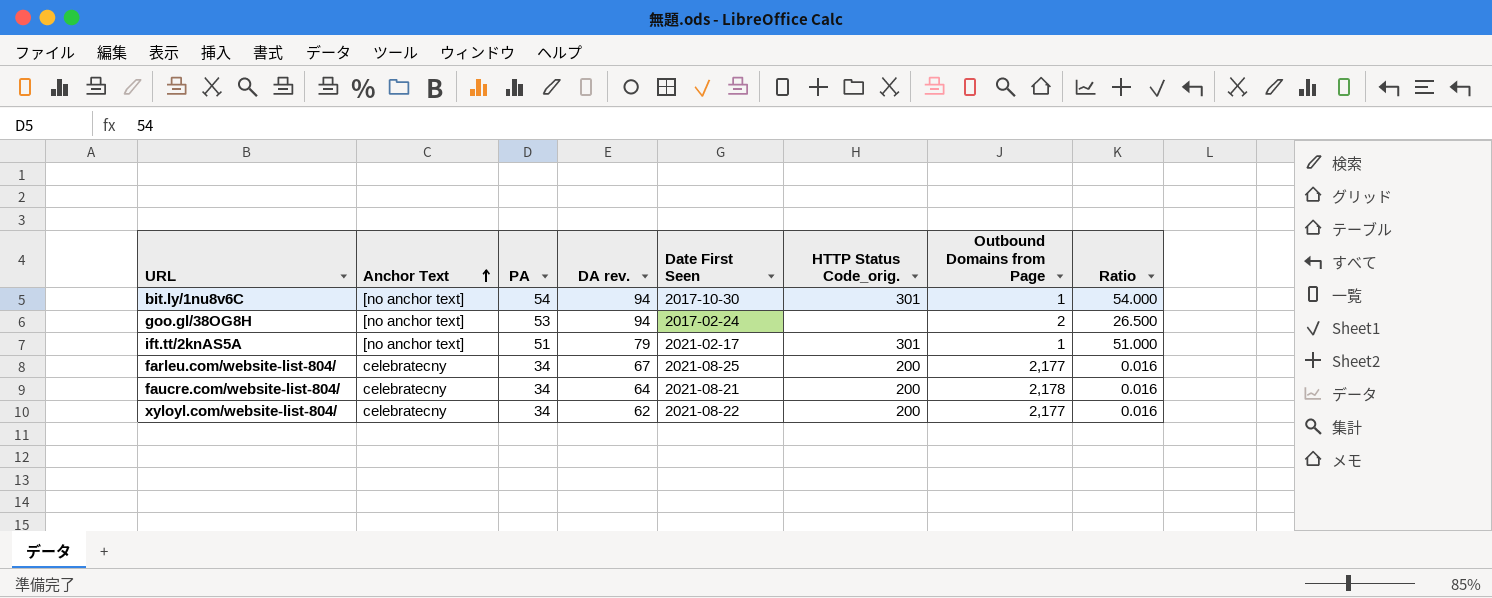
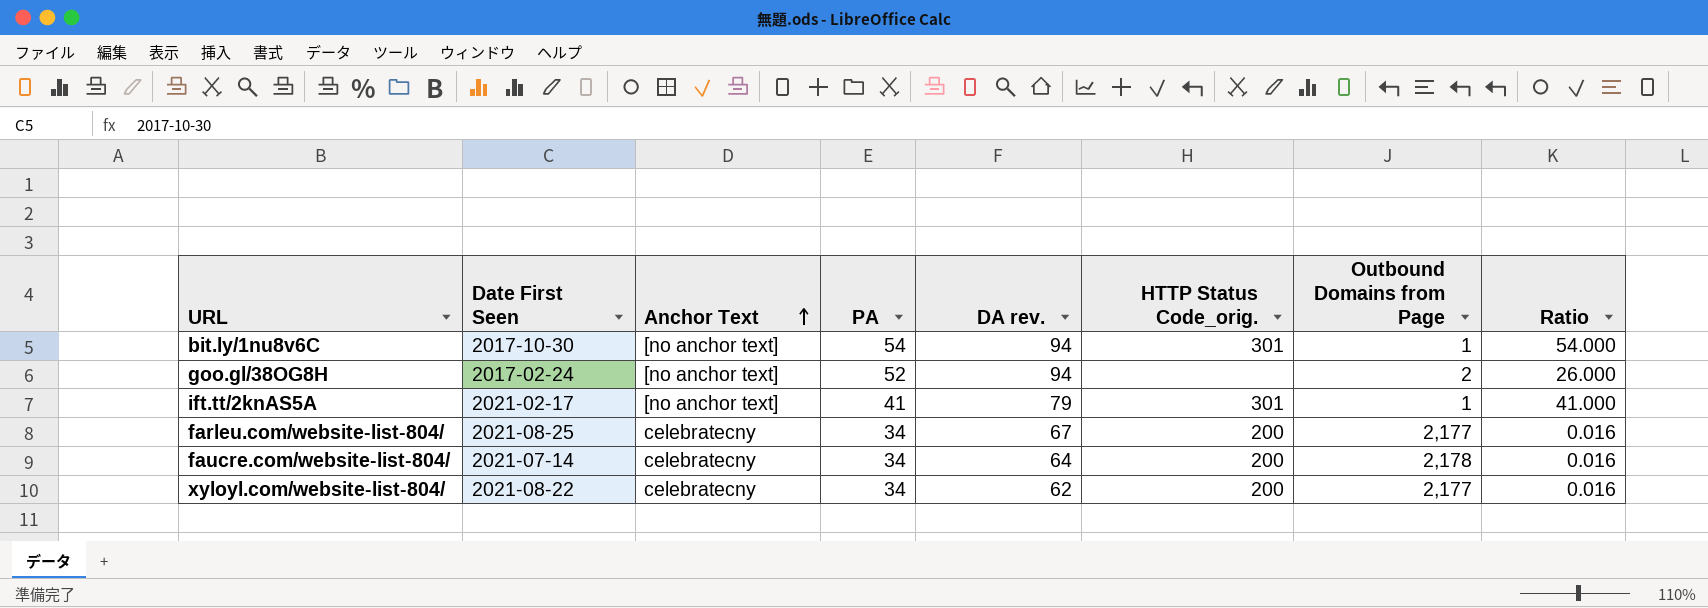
column Date First Seen | position: 5 -> 2
goo.gl/38OG8H | PA: 53 -> 52
goo.gl/38OG8H | Ratio: 26.500 -> 26.000
ift.tt/2knAS5A | PA: 51 -> 41
ift.tt/2knAS5A | Ratio: 51.000 -> 41.000
faucre.com/website-list-804/ | Date First Seen: 2021-08-21 -> 2021-07-14

